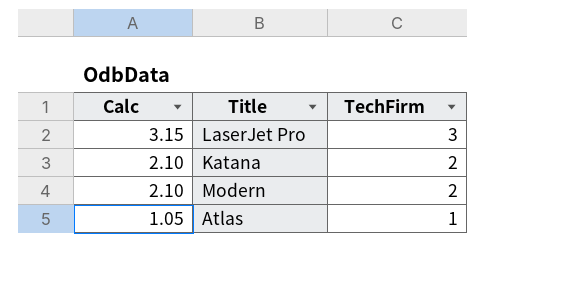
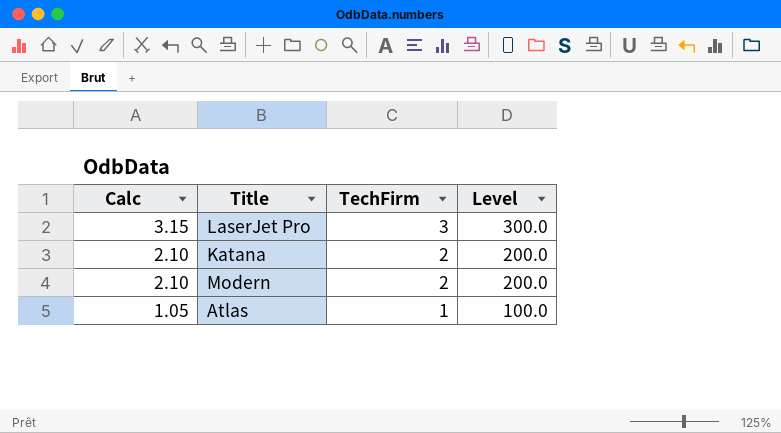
column Level | formula: none -> [TechFirm] * 100

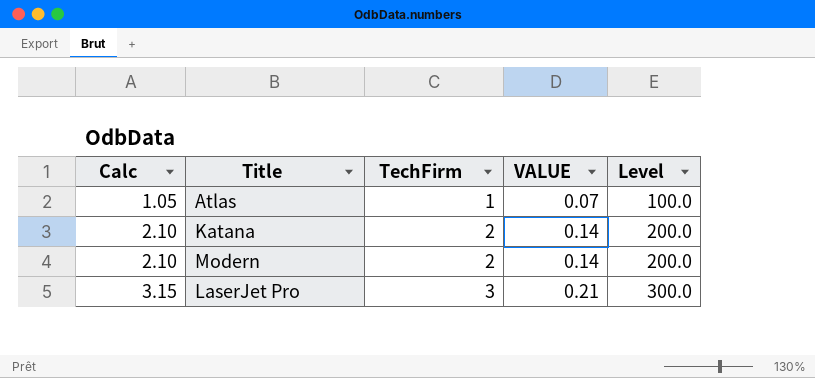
row order: Calc descending -> Calc ascending
column VALUE | formula: none -> [TechFirm] * 0.07

